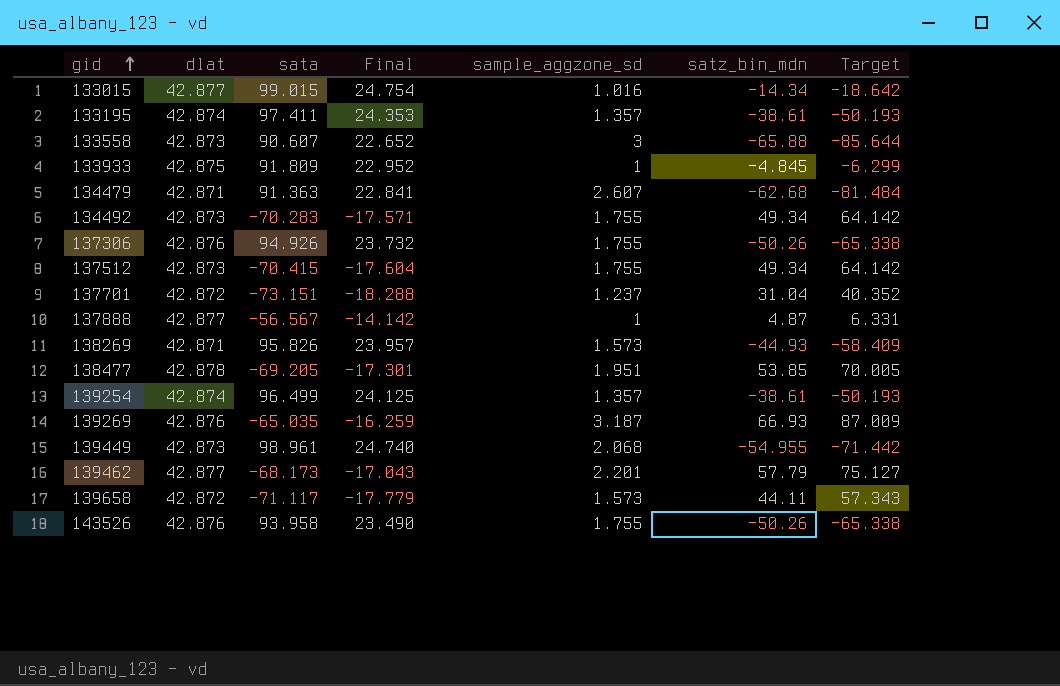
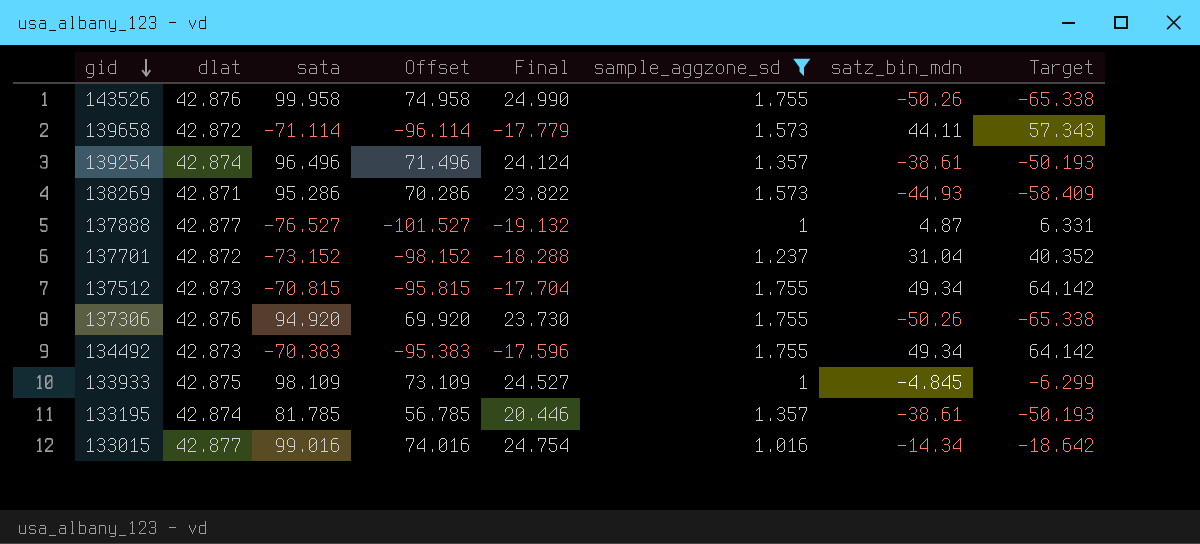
filter: none -> sample_aggzone_sd <= 1.755
row order: gid ascending -> gid descending
column Offset | formula: none -> [sata] - 25
143526 | sata: 93.958 -> 99.958
143526 | Final: 23.490 -> 24.990
139658 | sata: -71.117 -> -71.114
139254 | sata: 96.499 -> 96.496
139254 | Final: 24.125 -> 24.124
138269 | sata: 95.826 -> 95.286
138269 | Final: 23.957 -> 23.822
137888 | sata: -56.567 -> -76.527
137888 | Final: -14.142 -> -19.132
137701 | sata: -73.151 -> -73.152
137512 | sata: -70.415 -> -70.815
137512 | Final: -17.604 -> -17.704
137306 | sata: 94.926 -> 94.920
137306 | Final: 23.732 -> 23.730
134492 | sata: -70.283 -> -70.383
134492 | Final: -17.571 -> -17.596
133933 | sata: 91.809 -> 98.109
133933 | Final: 22.952 -> 24.527
133195 | sata: 97.411 -> 81.785
133195 | Final: 24.353 -> 20.446
133015 | sata: 99.015 -> 99.016

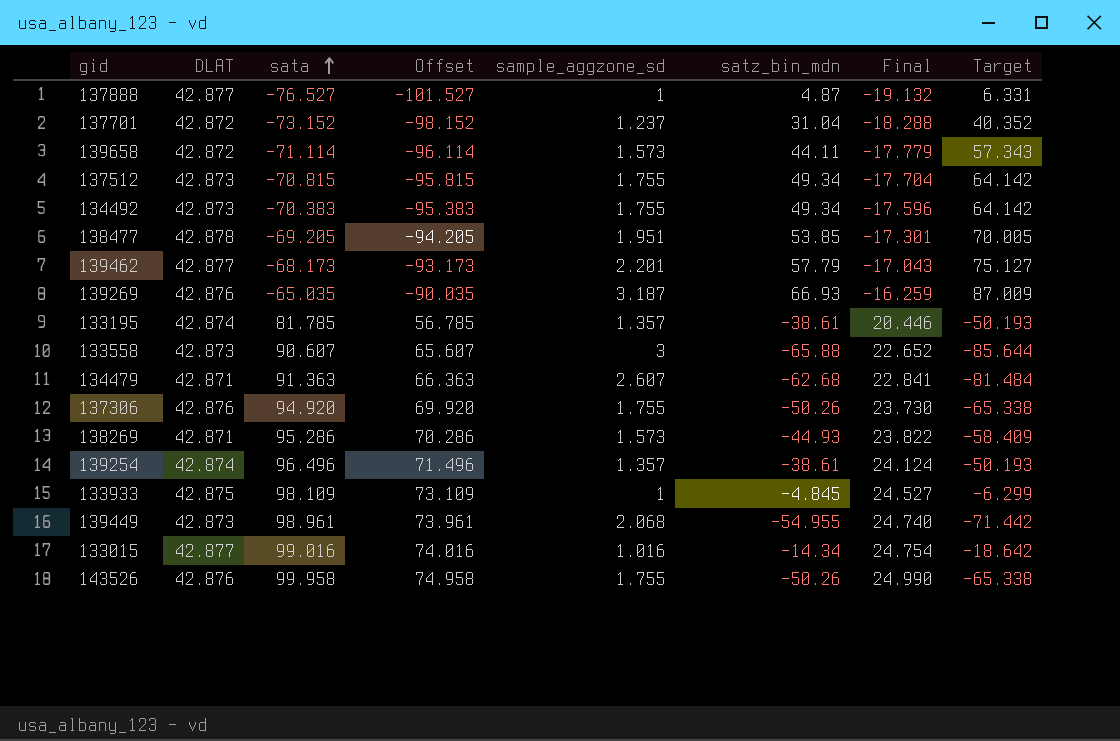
filter: sample_aggzone_sd <= 1.755 -> none
row order: gid descending -> sata ascending
column name: dlat -> DLAT
column Final | position: 5 -> 7

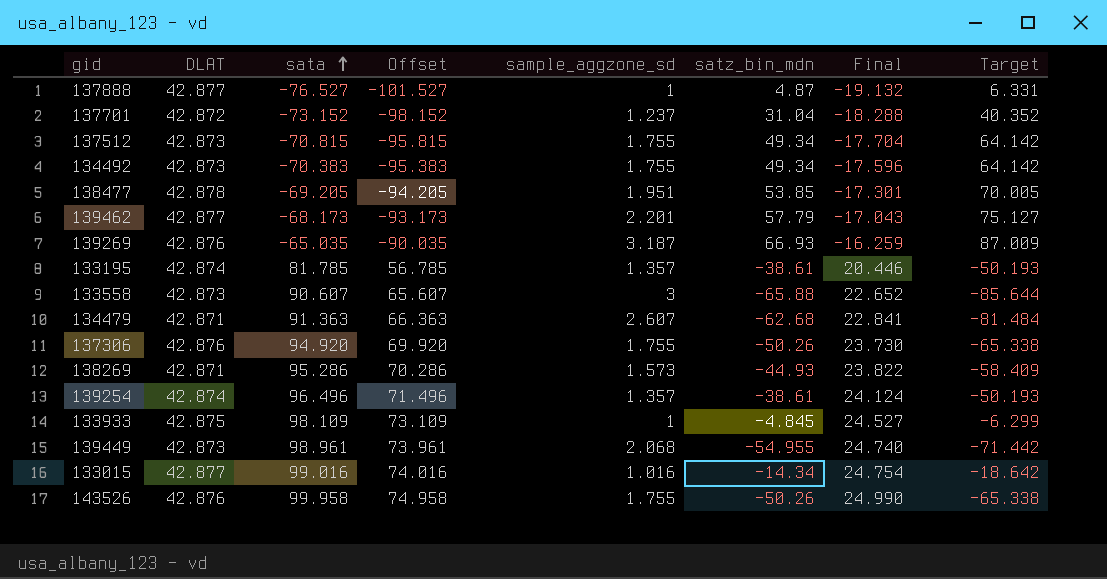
row 139658: 42.872 | -71.114 | -96.114 | 1.573 | 44.11 | -17.779 | 57.343 -> none

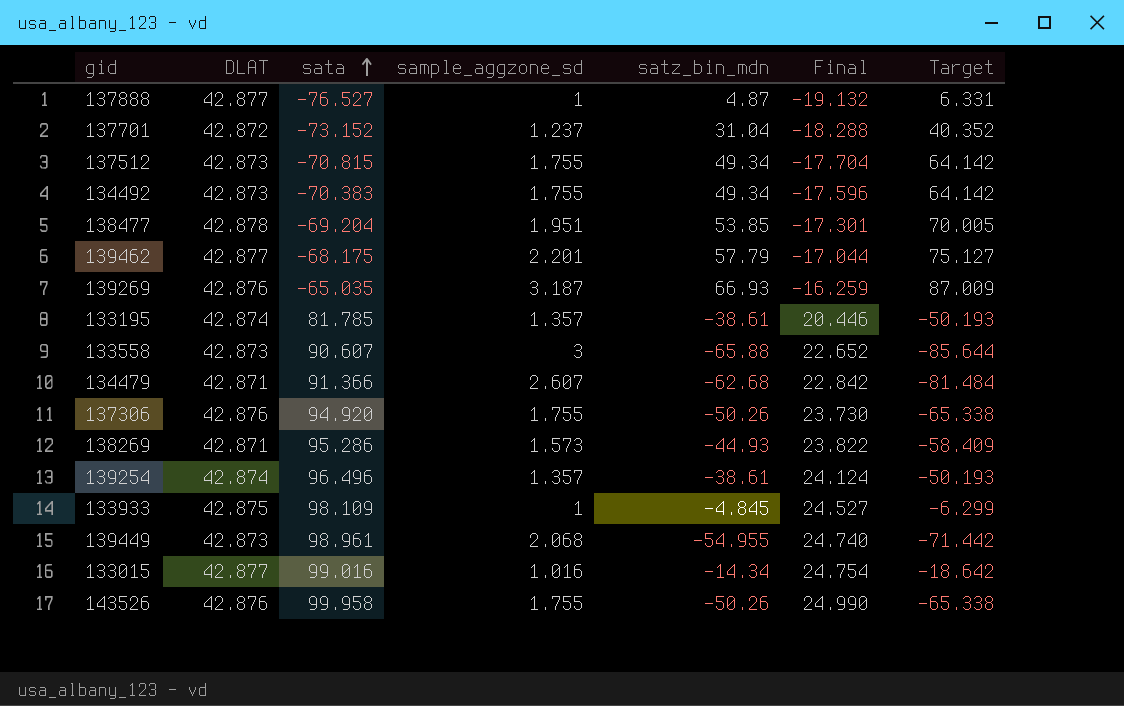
column Offset | formula: [sata] - 25 -> none
138477 | sata: -69.205 -> -69.204
139462 | sata: -68.173 -> -68.175
139462 | Final: -17.043 -> -17.044
134479 | sata: 91.363 -> 91.366
134479 | Final: 22.841 -> 22.842

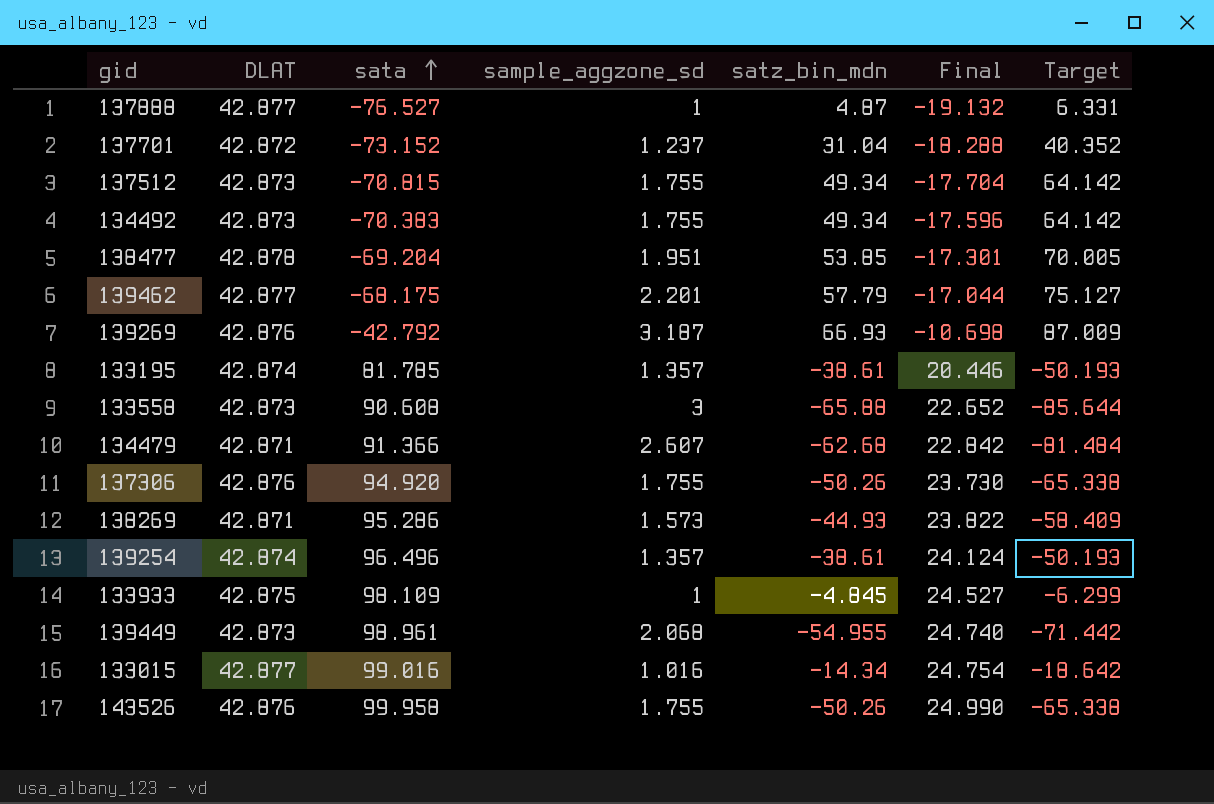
139269 | sata: -65.035 -> -42.792
139269 | Final: -16.259 -> -10.698
133558 | sata: 90.607 -> 90.608

